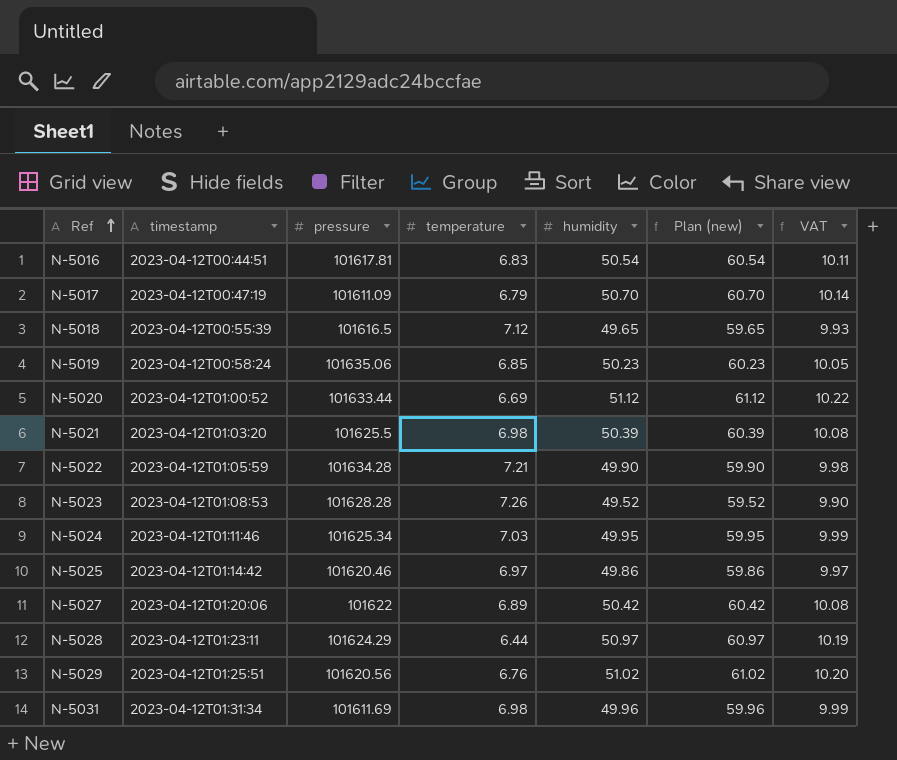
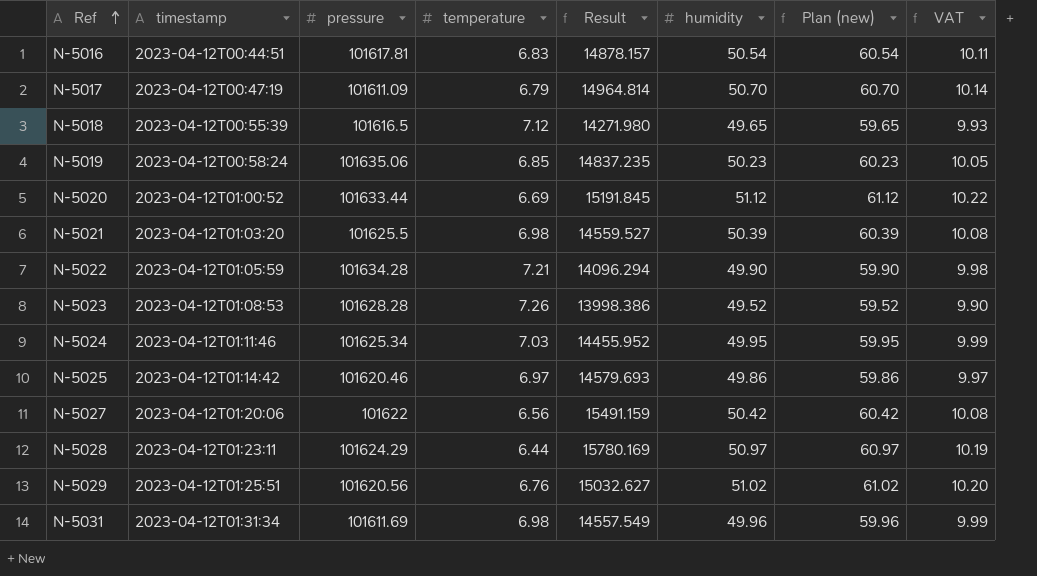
column Result | formula: none -> [pressure] / [temperature]
N-5027 | temperature: 6.89 -> 6.56

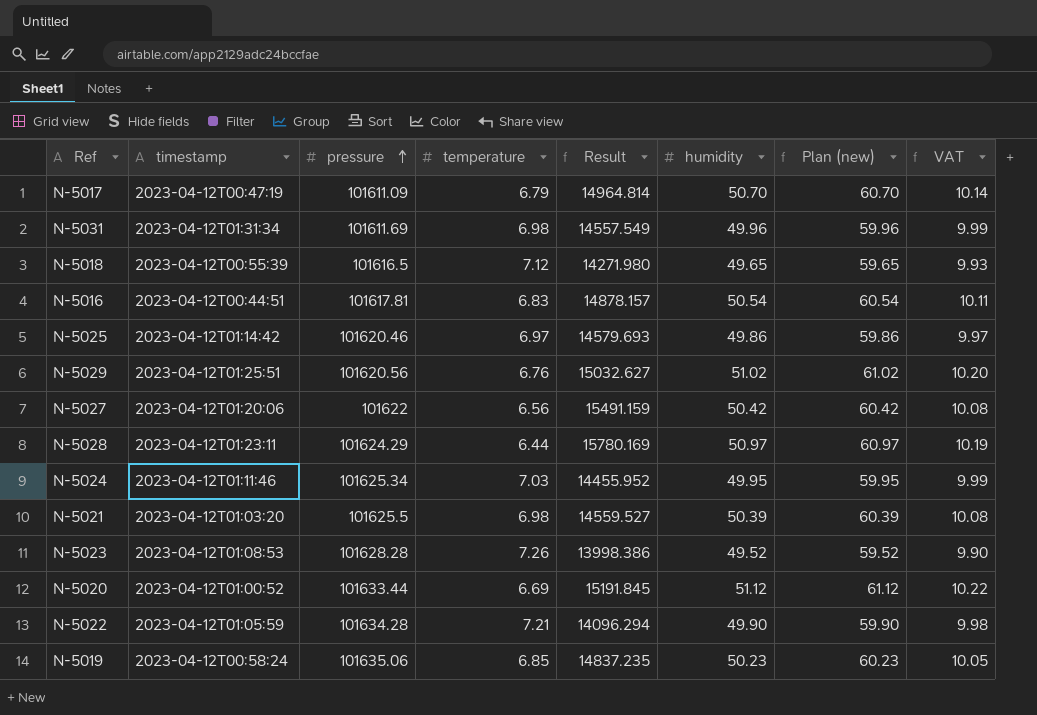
row order: Ref ascending -> pressure ascending

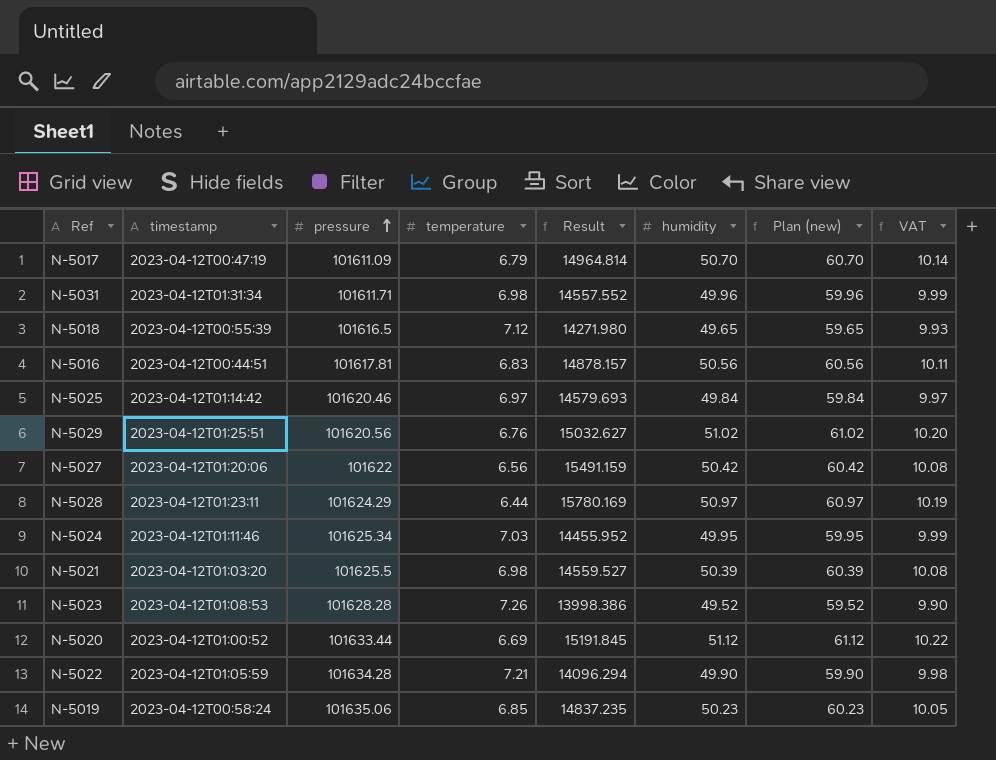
N-5031 | pressure: 101611.69 -> 101611.71
N-5031 | Result: 14557.549 -> 14557.552
N-5016 | humidity: 50.54 -> 50.56
N-5016 | Plan (new): 60.54 -> 60.56
N-5025 | humidity: 49.86 -> 49.84
N-5025 | Plan (new): 59.86 -> 59.84

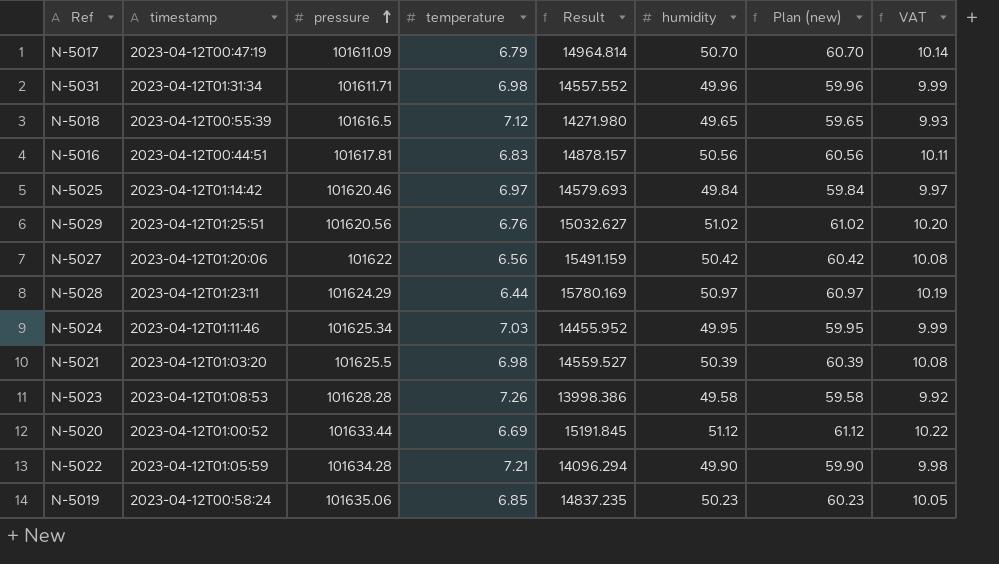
N-5023 | humidity: 49.52 -> 49.58
N-5023 | Plan (new): 59.52 -> 59.58
N-5023 | VAT: 9.90 -> 9.92

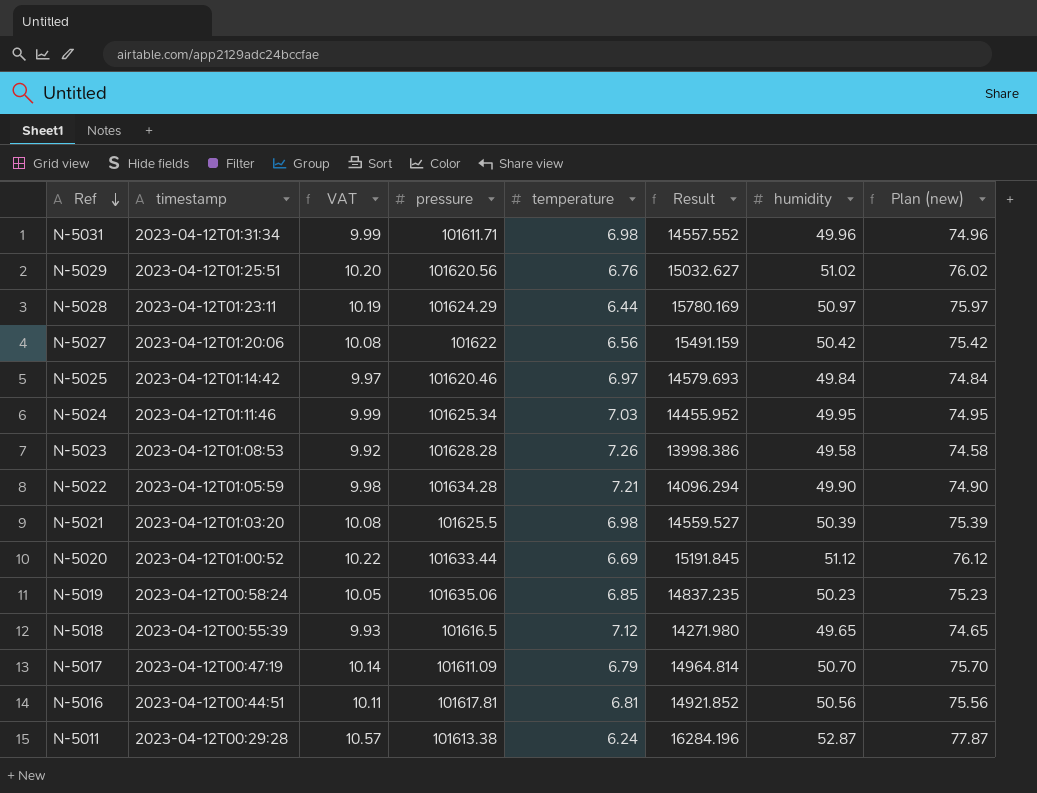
row order: pressure ascending -> Ref descending
column VAT | position: 8 -> 3
column Plan (new) | formula: [humidity] + 10 -> [humidity] + 25
N-5016 | temperature: 6.83 -> 6.81
N-5016 | Result: 14878.157 -> 14921.852
row N-5011: none -> 2023-04-12T00:29:28 | 10.57 | 101613.38 | 6.24 | 16284.196 | 52.87 | 77.87

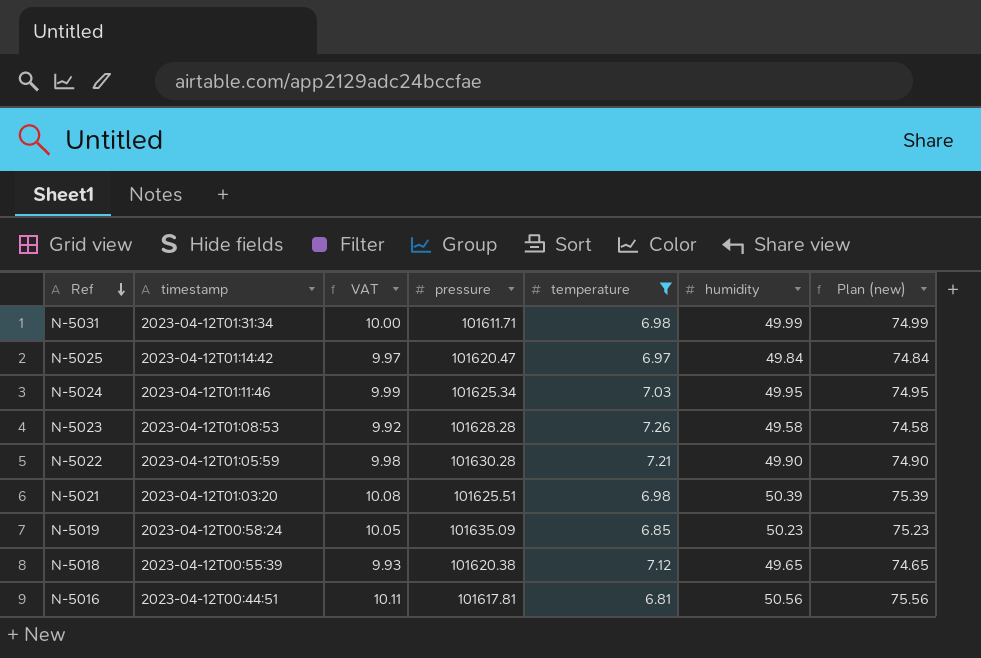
filter: none -> temperature >= 6.81
column Result | formula: [pressure] / [temperature] -> none
N-5031 | VAT: 9.99 -> 10.00
N-5031 | humidity: 49.96 -> 49.99
N-5031 | Plan (new): 74.96 -> 74.99
N-5025 | pressure: 101620.46 -> 101620.47
N-5022 | pressure: 101634.28 -> 101630.28
N-5021 | pressure: 101625.5 -> 101625.51
N-5019 | pressure: 101635.06 -> 101635.09
N-5018 | pressure: 101616.5 -> 101620.38

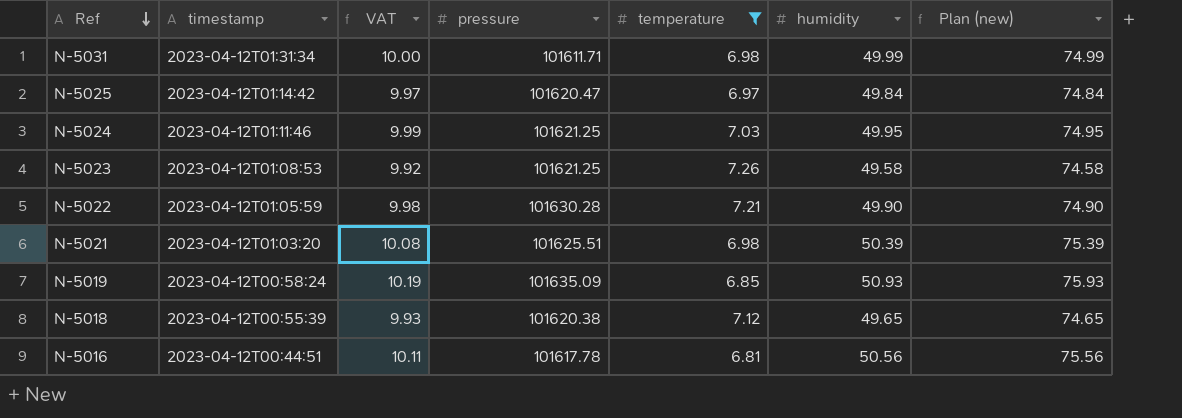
N-5024 | pressure: 101625.34 -> 101621.25
N-5023 | pressure: 101628.28 -> 101621.25
N-5019 | VAT: 10.05 -> 10.19
N-5019 | humidity: 50.23 -> 50.93
N-5019 | Plan (new): 75.23 -> 75.93
N-5016 | pressure: 101617.81 -> 101617.78

